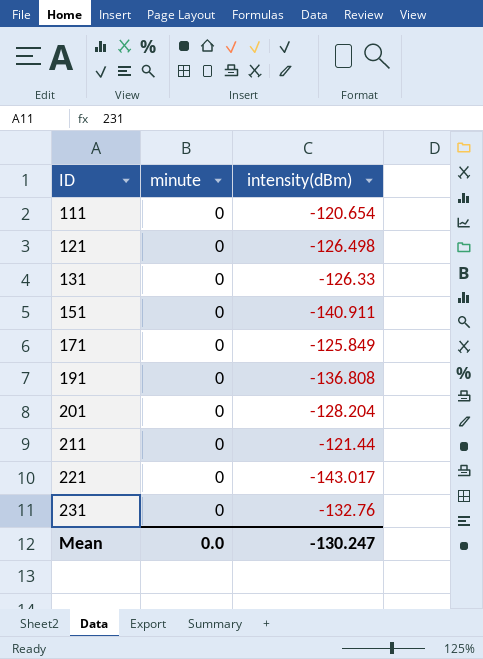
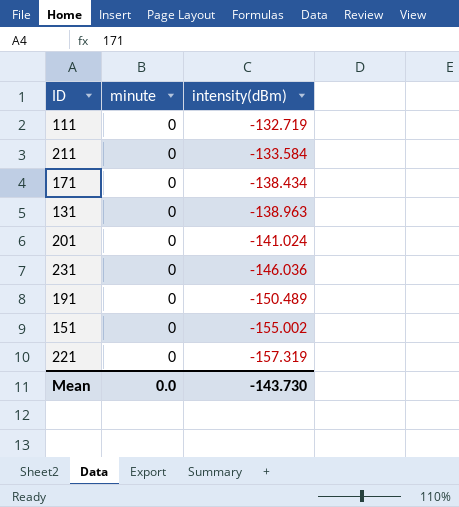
row order: ID ascending -> intensity(dBm) descending
row 121: 0 | -126.498 -> none
111 | intensity(dBm): -120.654 -> -132.719
211 | intensity(dBm): -121.44 -> -133.584
171 | intensity(dBm): -125.849 -> -138.434
131 | intensity(dBm): -126.33 -> -138.963
201 | intensity(dBm): -128.204 -> -141.024
231 | intensity(dBm): -132.76 -> -146.036
191 | intensity(dBm): -136.808 -> -150.489
151 | intensity(dBm): -140.911 -> -155.002
221 | intensity(dBm): -143.017 -> -157.319
Mean | intensity(dBm): -130.247 -> -143.730

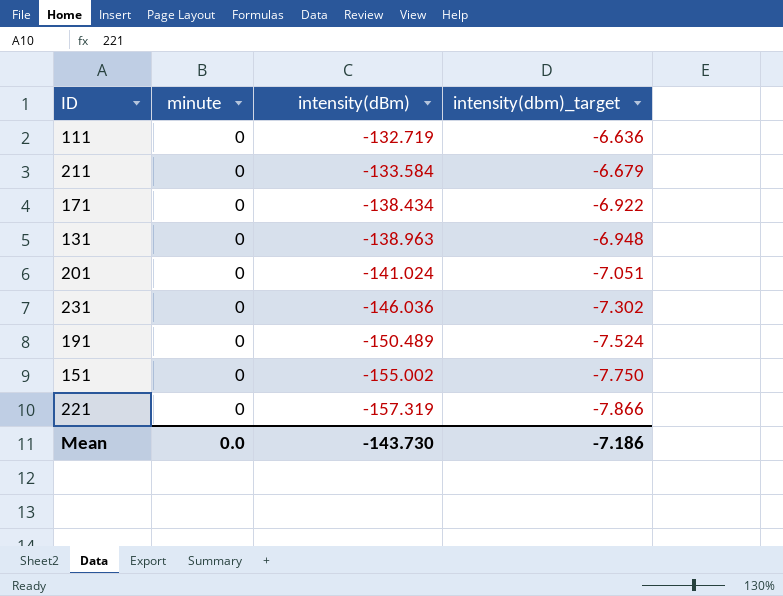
column intensity(dbm)_target | formula: none -> [intensity(dBm)] * 0.05

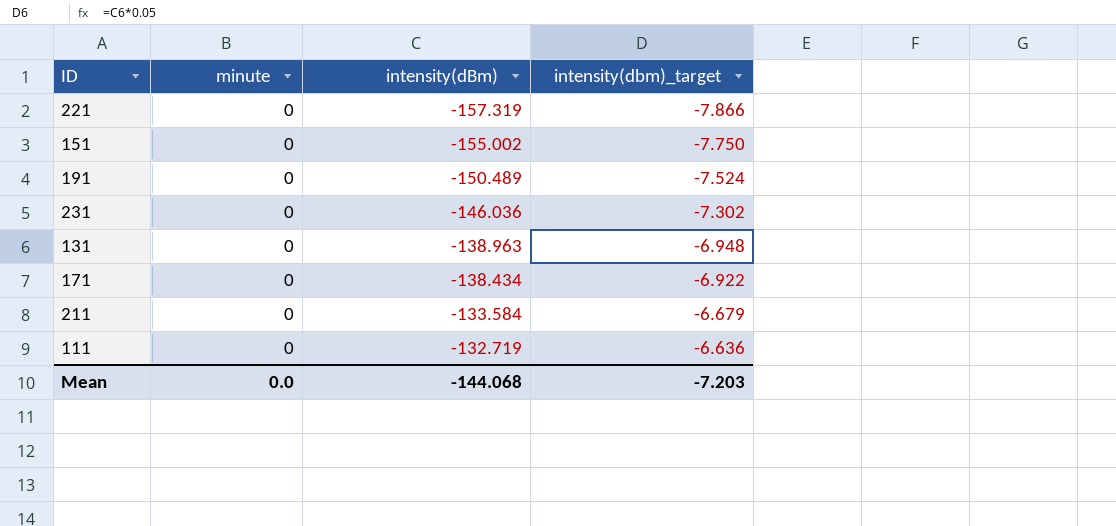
row order: intensity(dBm) descending -> intensity(dBm) ascending
row 201: 0 | -141.024 | -7.051 -> none
Mean | intensity(dBm): -143.730 -> -144.068
Mean | intensity(dbm)_target: -7.186 -> -7.203

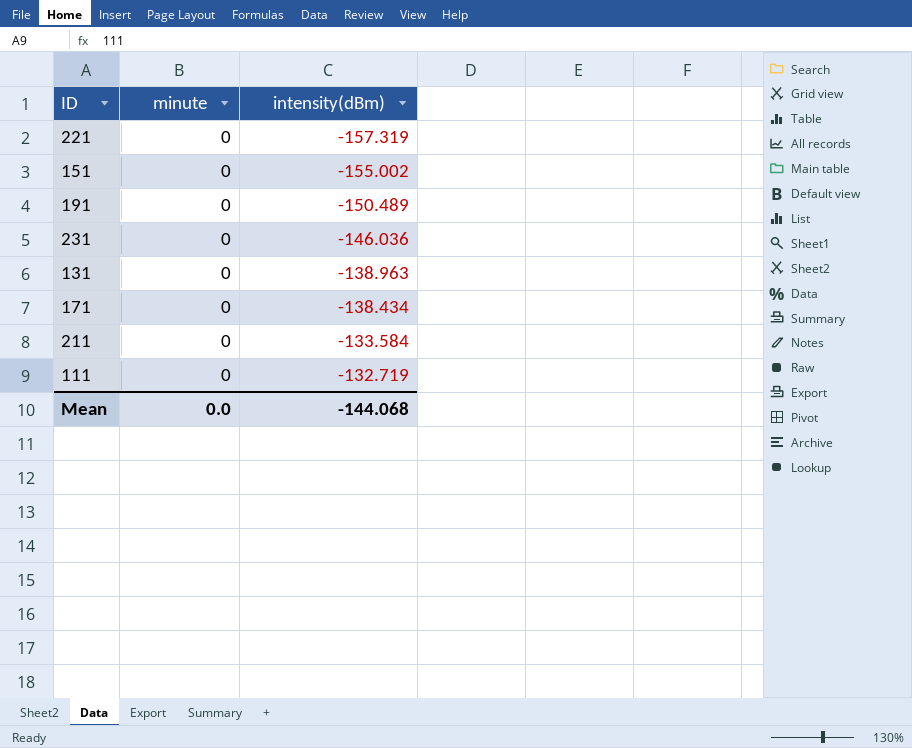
column intensity(dbm)_target | formula: [intensity(dBm)] * 0.05 -> none

